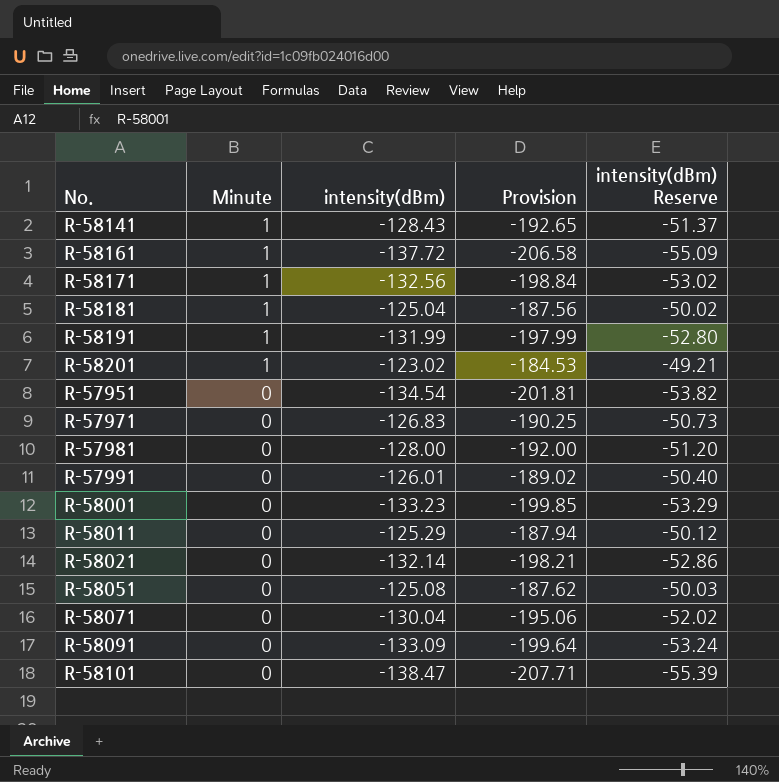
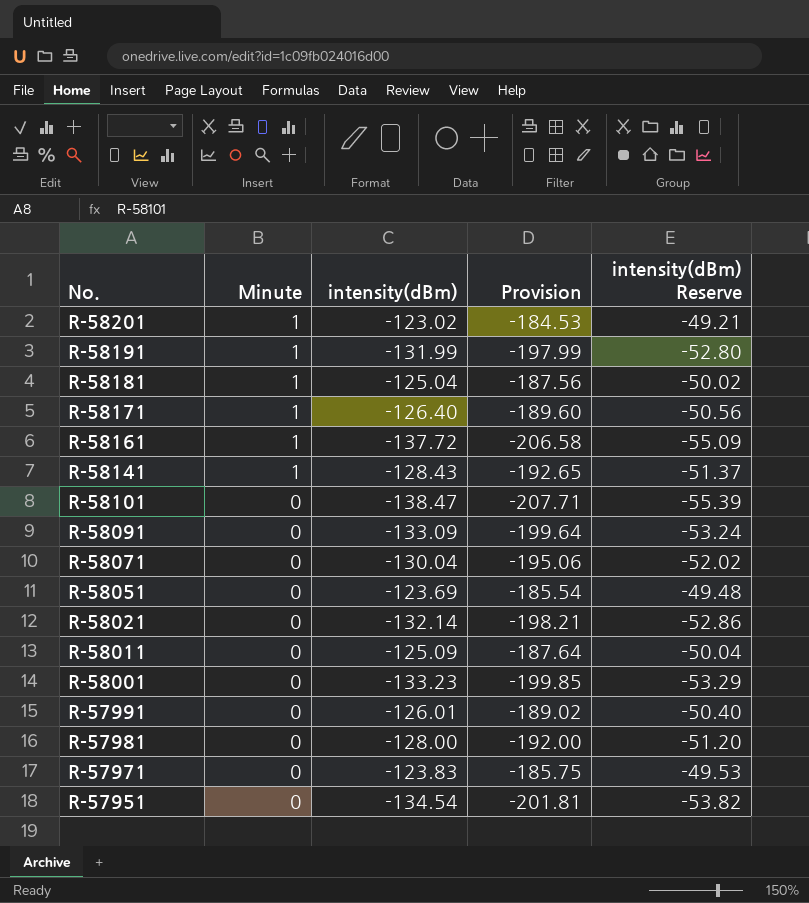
row order: Minute descending -> No. descending
R-58171 | intensity(dBm): -132.56 -> -126.40
R-58171 | Provision: -198.84 -> -189.60
R-58171 | intensity(dBm) Reserve: -53.02 -> -50.56
R-58051 | intensity(dBm): -125.08 -> -123.69
R-58051 | Provision: -187.62 -> -185.54
R-58051 | intensity(dBm) Reserve: -50.03 -> -49.48
R-58011 | intensity(dBm): -125.29 -> -125.09
R-58011 | Provision: -187.94 -> -187.64
R-58011 | intensity(dBm) Reserve: -50.12 -> -50.04
R-57971 | intensity(dBm): -126.83 -> -123.83
R-57971 | Provision: -190.25 -> -185.75
R-57971 | intensity(dBm) Reserve: -50.73 -> -49.53

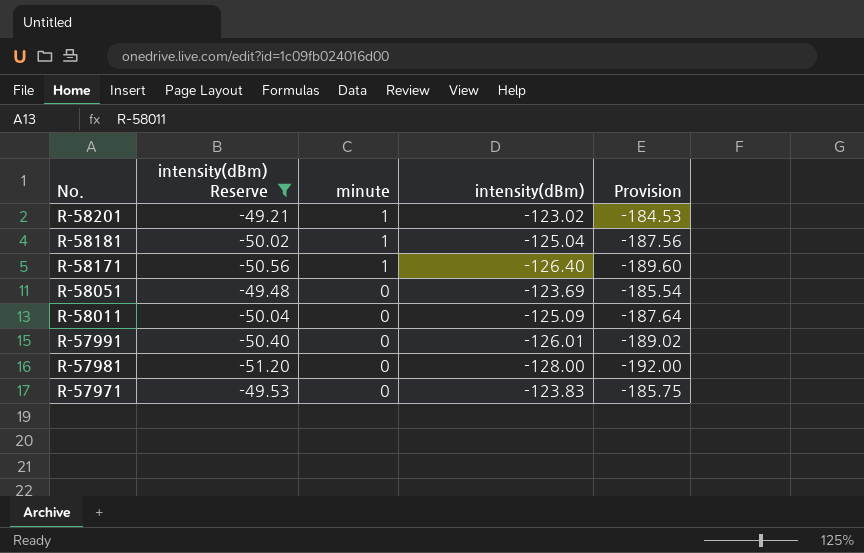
filter: none -> intensity(dBm) Reserve >= -51.20
column intensity(dBm) Reserve | position: 5 -> 2
column name: Minute -> minute

